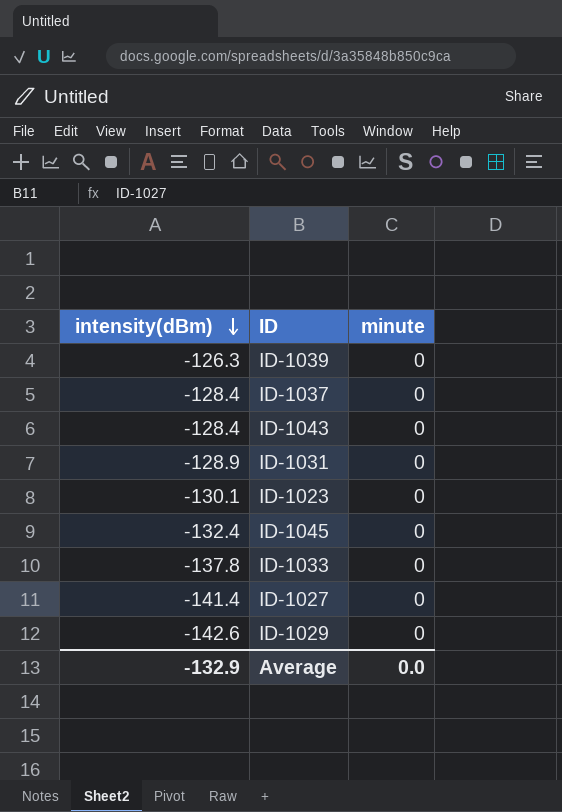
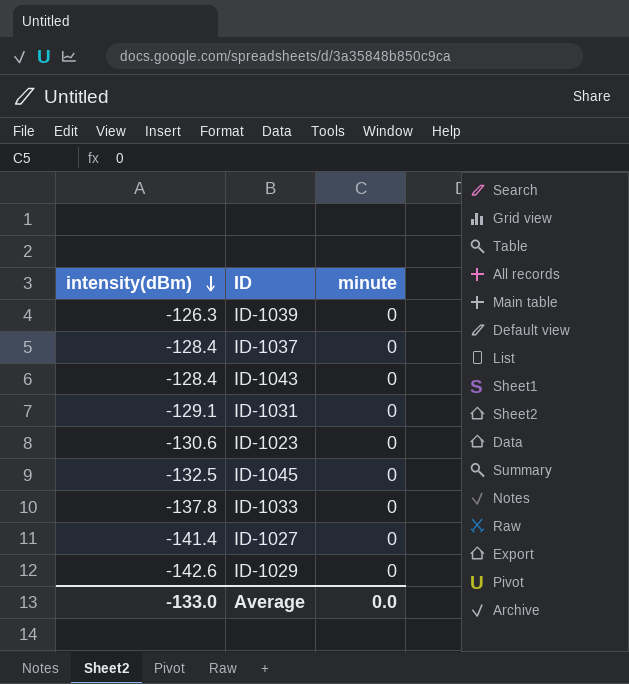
ID-1031 | intensity(dBm): -128.9 -> -129.1
ID-1023 | intensity(dBm): -130.1 -> -130.6
ID-1045 | intensity(dBm): -132.4 -> -132.5
Average | intensity(dBm): -132.9 -> -133.0

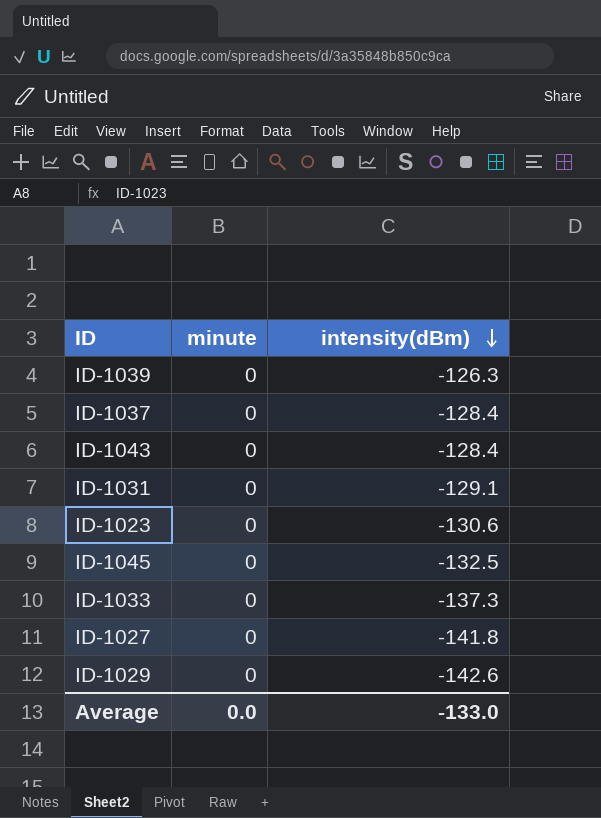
column intensity(dBm) | position: 1 -> 3
ID-1033 | intensity(dBm): -137.8 -> -137.3
ID-1027 | intensity(dBm): -141.4 -> -141.8

